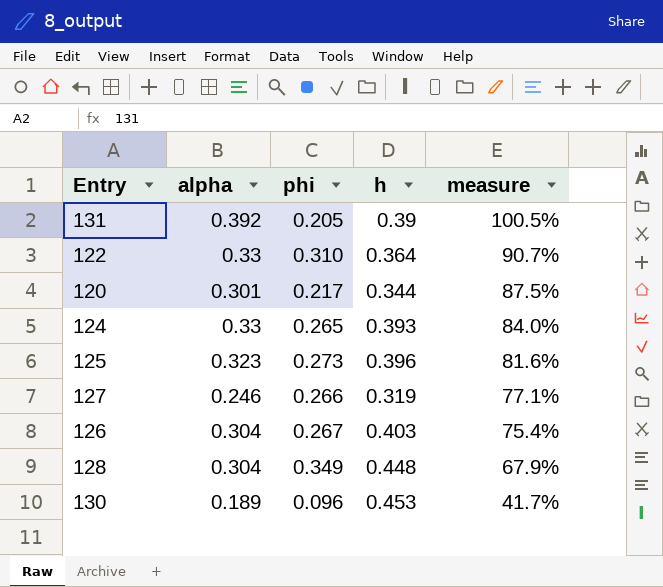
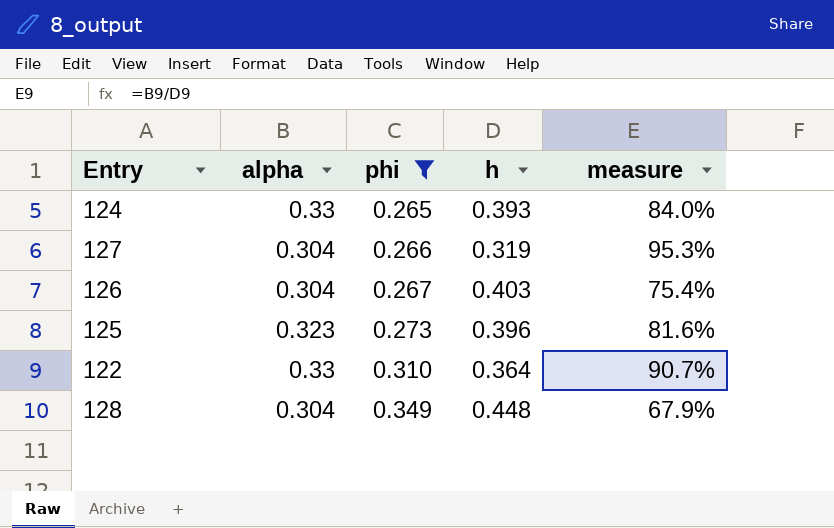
filter: none -> phi >= 0.265
row order: measure descending -> phi ascending
127 | alpha: 0.246 -> 0.304
127 | measure: 77.1% -> 95.3%

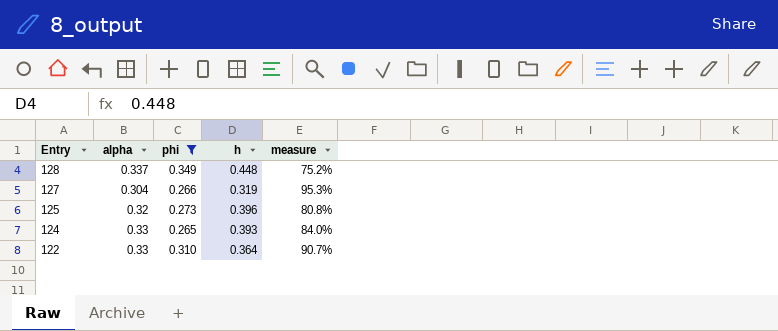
row order: phi ascending -> Entry descending
row 126: 0.304 | 0.267 | 0.403 | 75.4% -> none
128 | alpha: 0.304 -> 0.337
128 | measure: 67.9% -> 75.2%
125 | alpha: 0.323 -> 0.32
125 | measure: 81.6% -> 80.8%

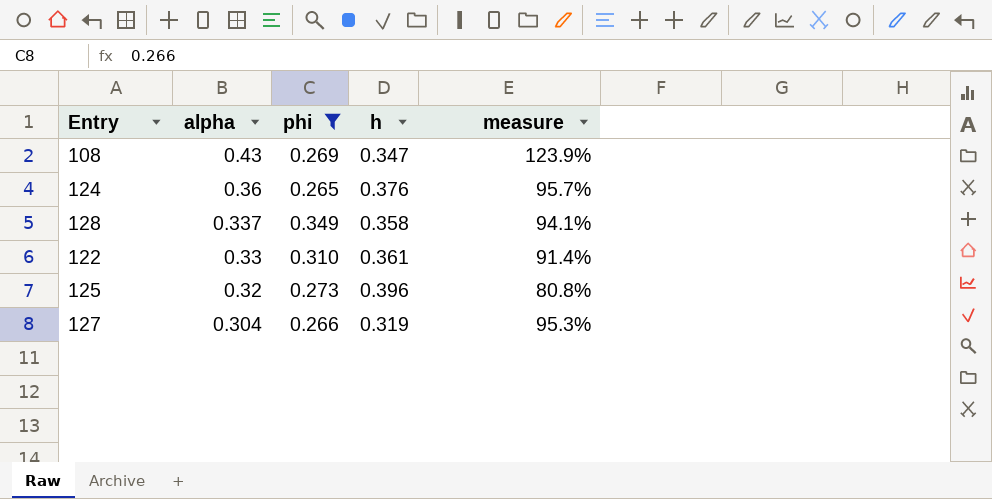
row order: Entry descending -> alpha descending
row 108: none -> 0.43 | 0.269 | 0.347 | 123.9%
124 | alpha: 0.33 -> 0.36
124 | h: 0.393 -> 0.376
124 | measure: 84.0% -> 95.7%
128 | h: 0.448 -> 0.358
128 | measure: 75.2% -> 94.1%
122 | h: 0.364 -> 0.361
122 | measure: 90.7% -> 91.4%

